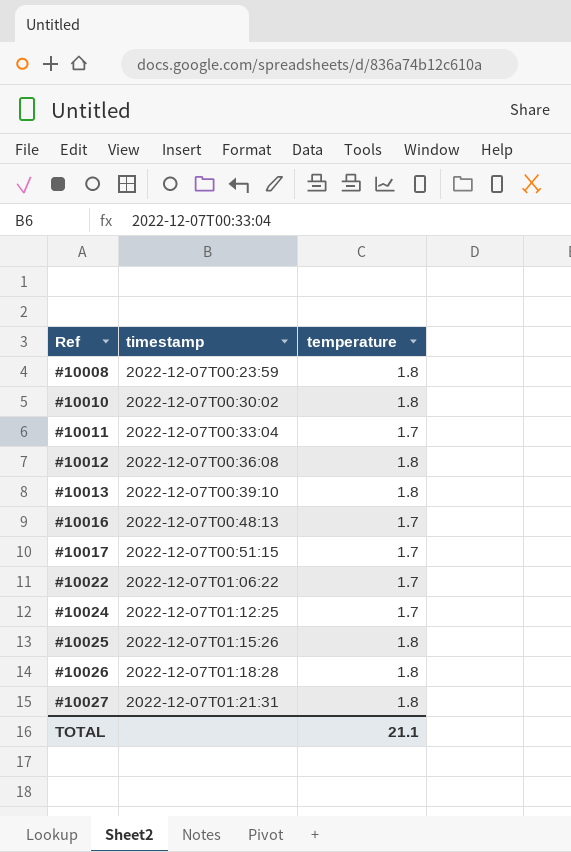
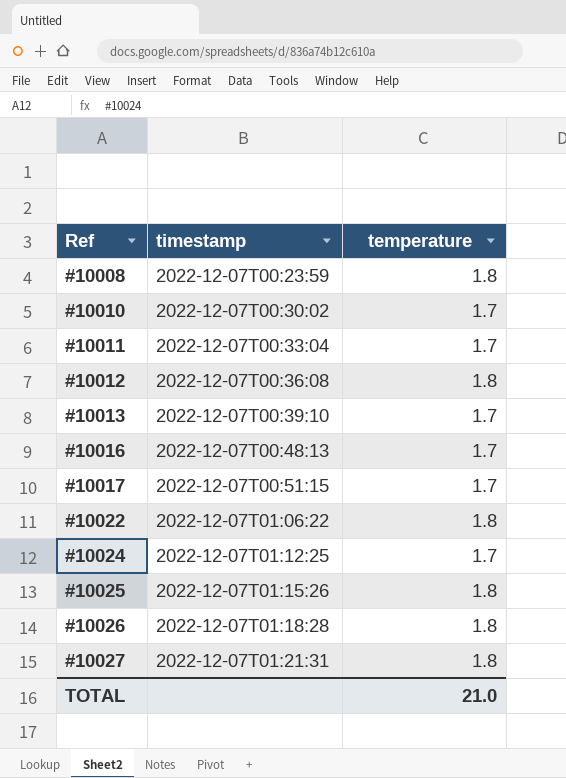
#10010 | temperature: 1.8 -> 1.7
#10013 | temperature: 1.8 -> 1.7
#10022 | temperature: 1.7 -> 1.8
TOTAL | temperature: 21.1 -> 21.0

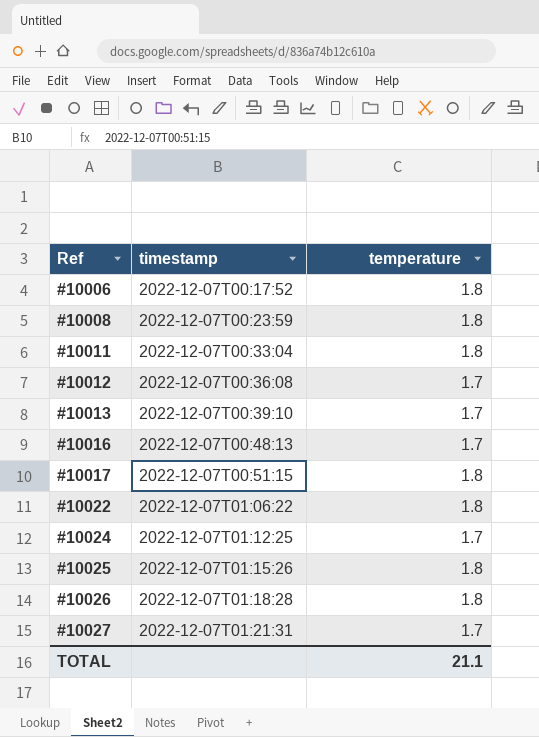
row #10010: 2022-12-07T00:30:02 | 1.7 -> none
row #10006: none -> 2022-12-07T00:17:52 | 1.8
#10011 | temperature: 1.7 -> 1.8
#10012 | temperature: 1.8 -> 1.7
#10017 | temperature: 1.7 -> 1.8
#10027 | temperature: 1.8 -> 1.7
TOTAL | temperature: 21.0 -> 21.1

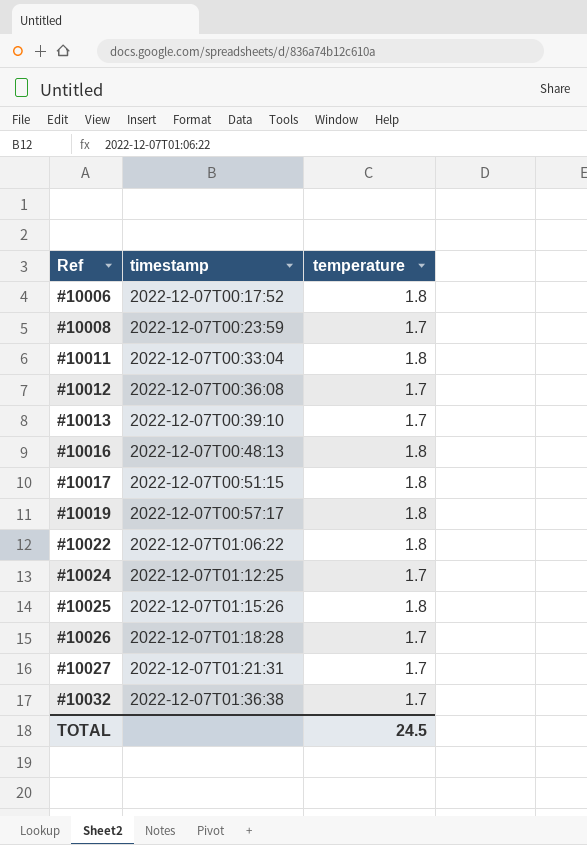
#10008 | temperature: 1.8 -> 1.7
#10016 | temperature: 1.7 -> 1.8
row #10019: none -> 2022-12-07T00:57:17 | 1.8
#10026 | temperature: 1.8 -> 1.7
row #10032: none -> 2022-12-07T01:36:38 | 1.7
TOTAL | temperature: 21.1 -> 24.5

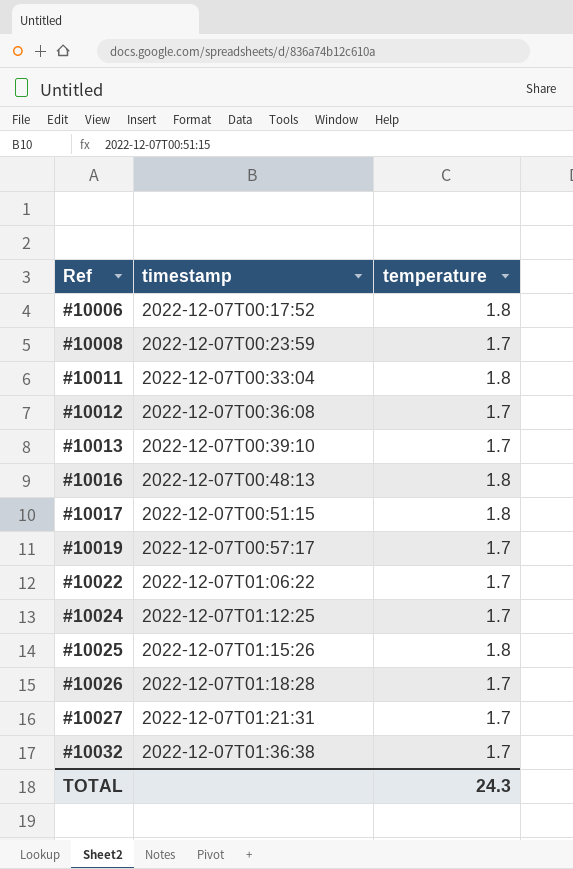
#10019 | temperature: 1.8 -> 1.7
#10022 | temperature: 1.8 -> 1.7
TOTAL | temperature: 24.5 -> 24.3

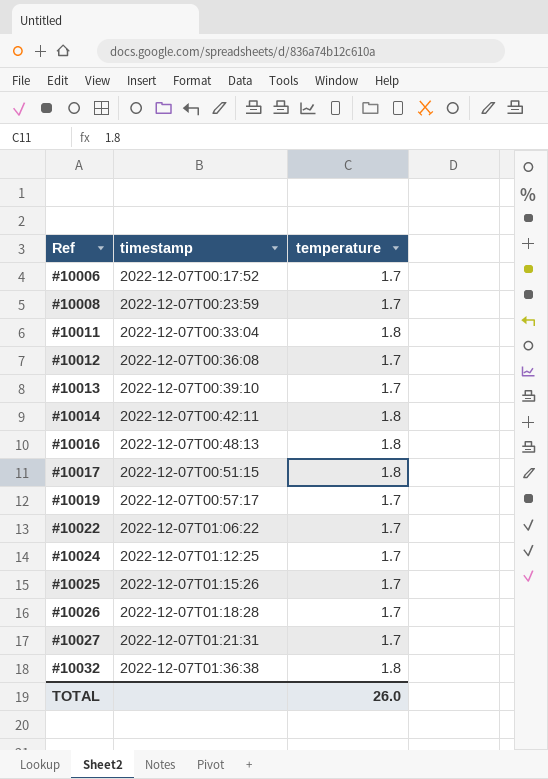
#10006 | temperature: 1.8 -> 1.7
row #10014: none -> 2022-12-07T00:42:11 | 1.8
#10025 | temperature: 1.8 -> 1.7
#10032 | temperature: 1.7 -> 1.8
TOTAL | temperature: 24.3 -> 26.0

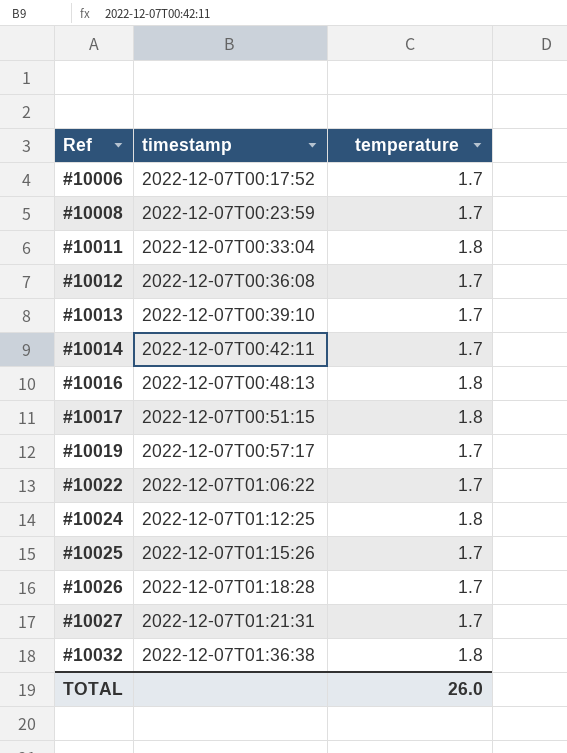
#10014 | temperature: 1.8 -> 1.7
#10024 | temperature: 1.7 -> 1.8

